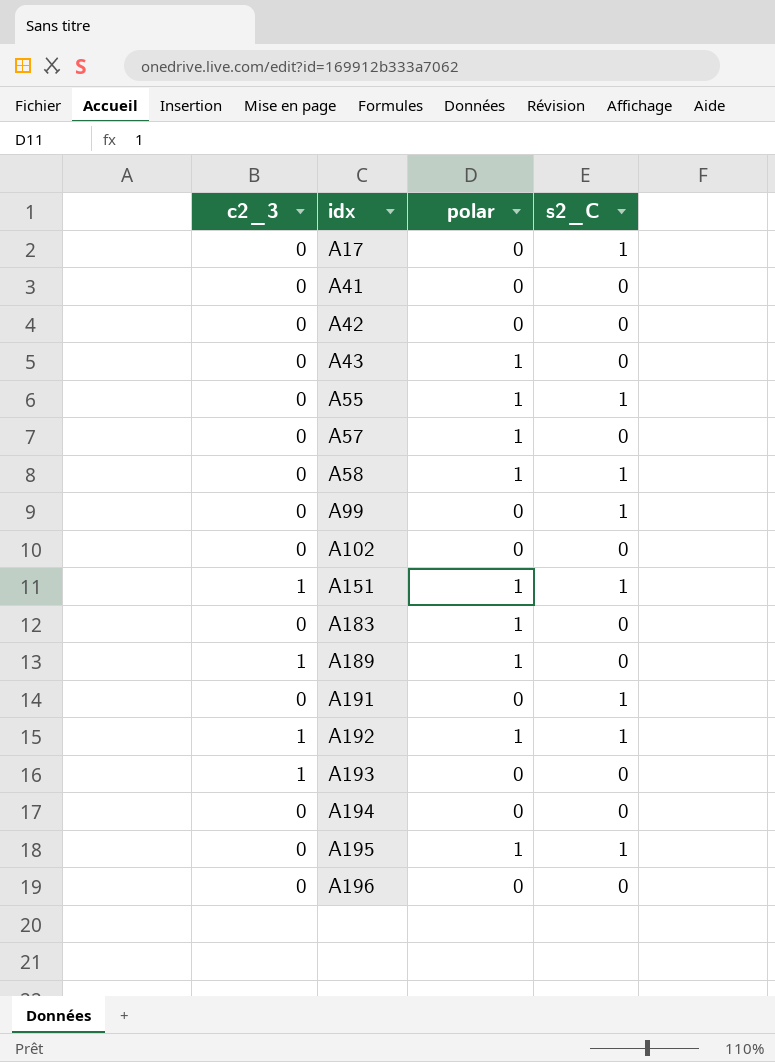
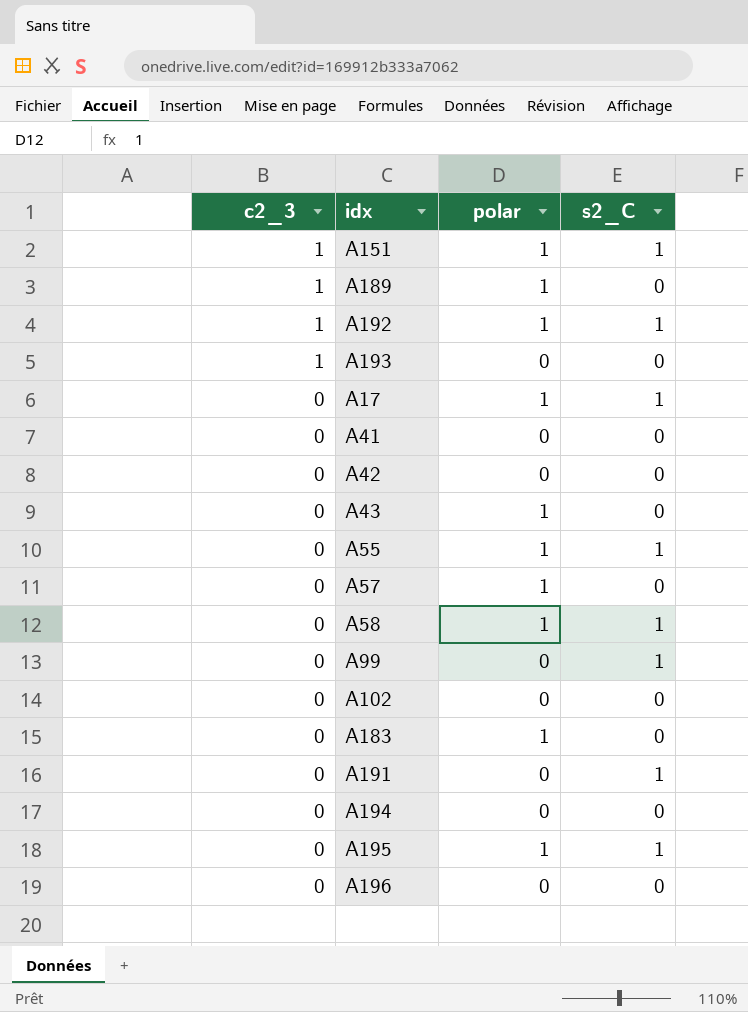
row order: idx ascending -> c2_3 descending
A17 | polar: 0 -> 1

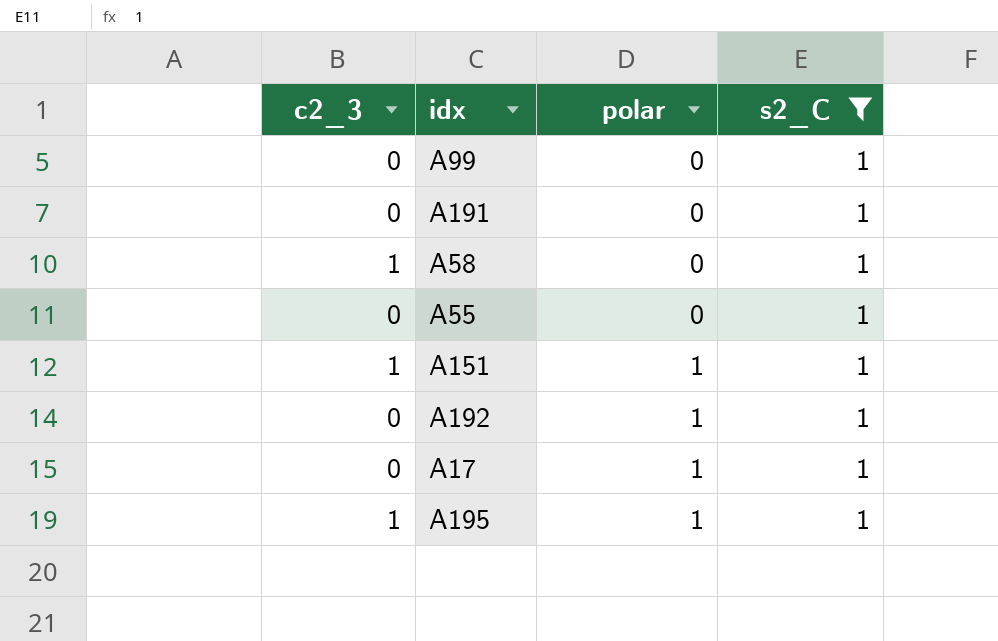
filter: none -> s2_C = 1
row order: c2_3 descending -> polar ascending
A58 | c2_3: 0 -> 1
A58 | polar: 1 -> 0
A55 | polar: 1 -> 0
A192 | c2_3: 1 -> 0
A195 | c2_3: 0 -> 1

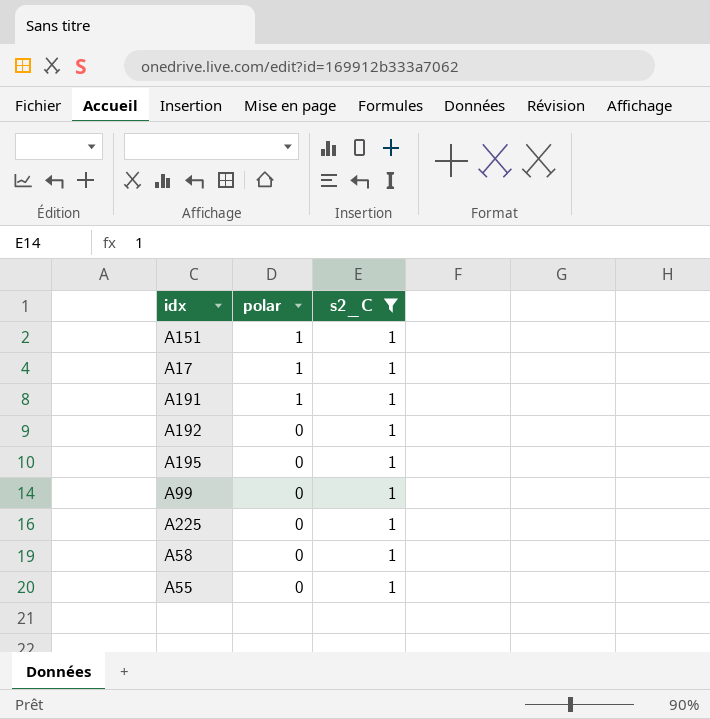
row order: polar ascending -> polar descending
column c2_3 | position: 1 -> none
A191 | polar: 0 -> 1
A192 | polar: 1 -> 0
A195 | polar: 1 -> 0
row A225: none -> 0 | 1

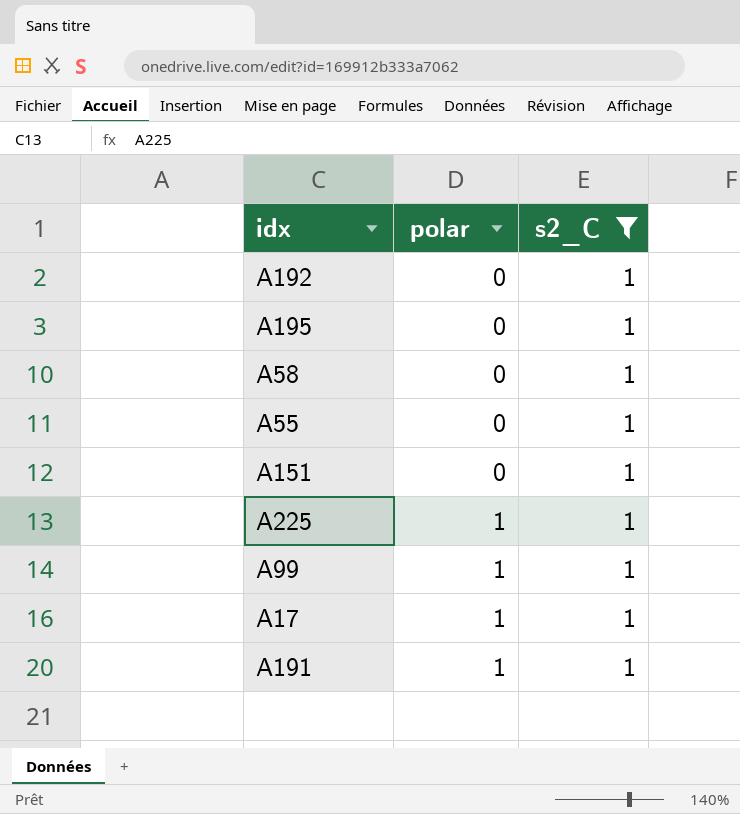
row order: polar descending -> polar ascending
A151 | polar: 1 -> 0
A225 | polar: 0 -> 1
A99 | polar: 0 -> 1

